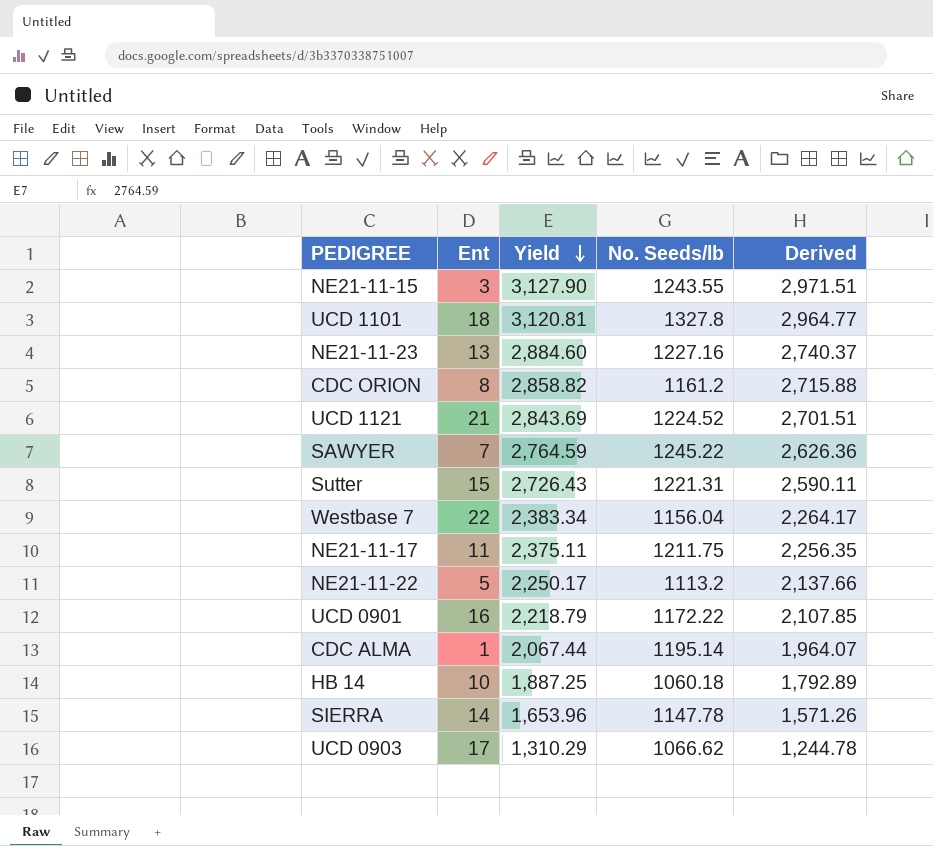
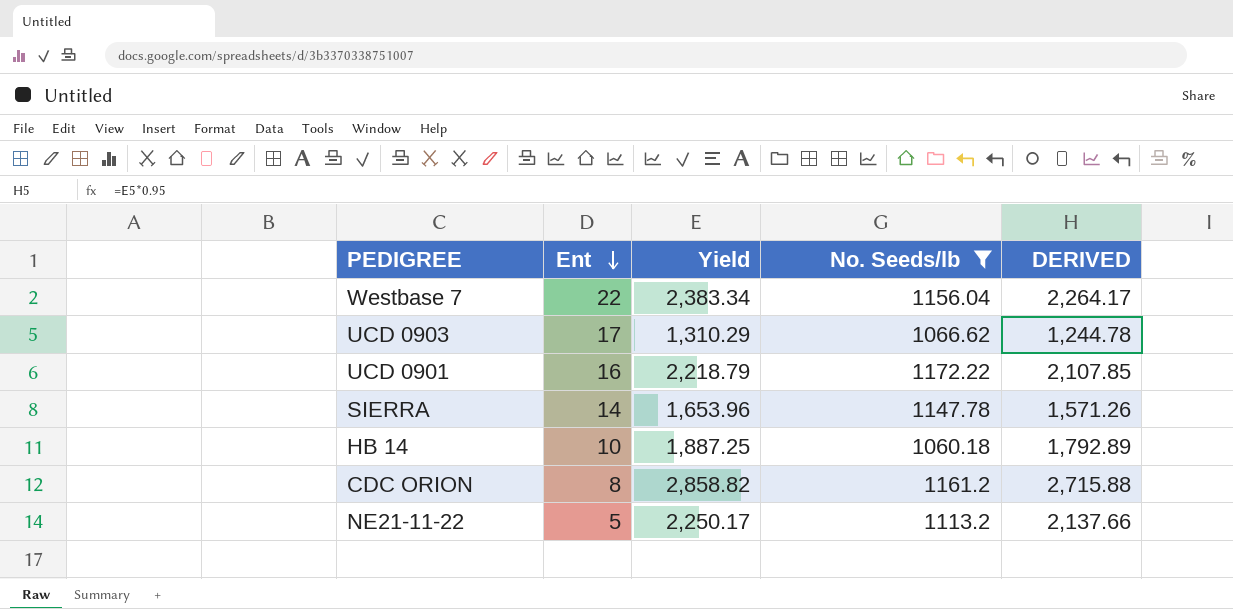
filter: none -> No. Seeds/lb <= 1172.22
row order: Yield descending -> Ent descending
column name: Derived -> DERIVED

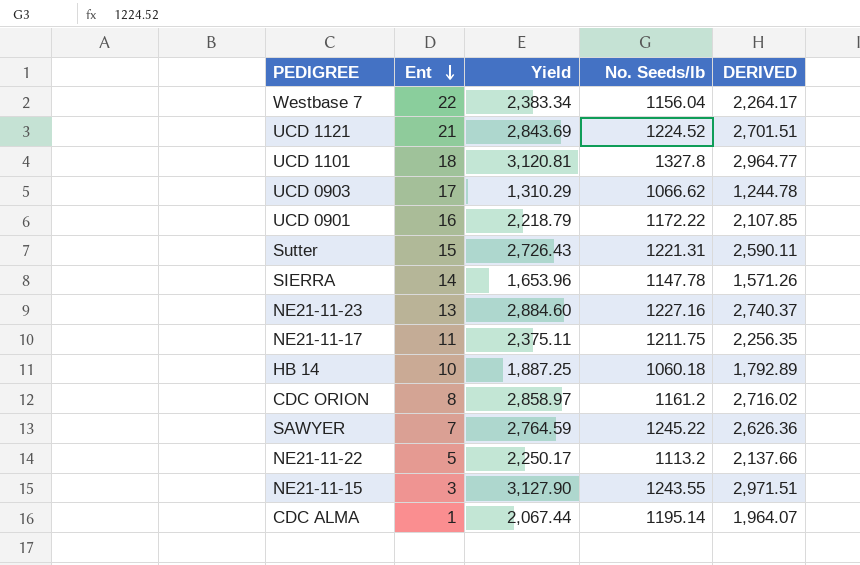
filter: No. Seeds/lb <= 1172.22 -> none
CDC ORION | Yield: 2,858.82 -> 2,858.97
CDC ORION | DERIVED: 2,715.88 -> 2,716.02

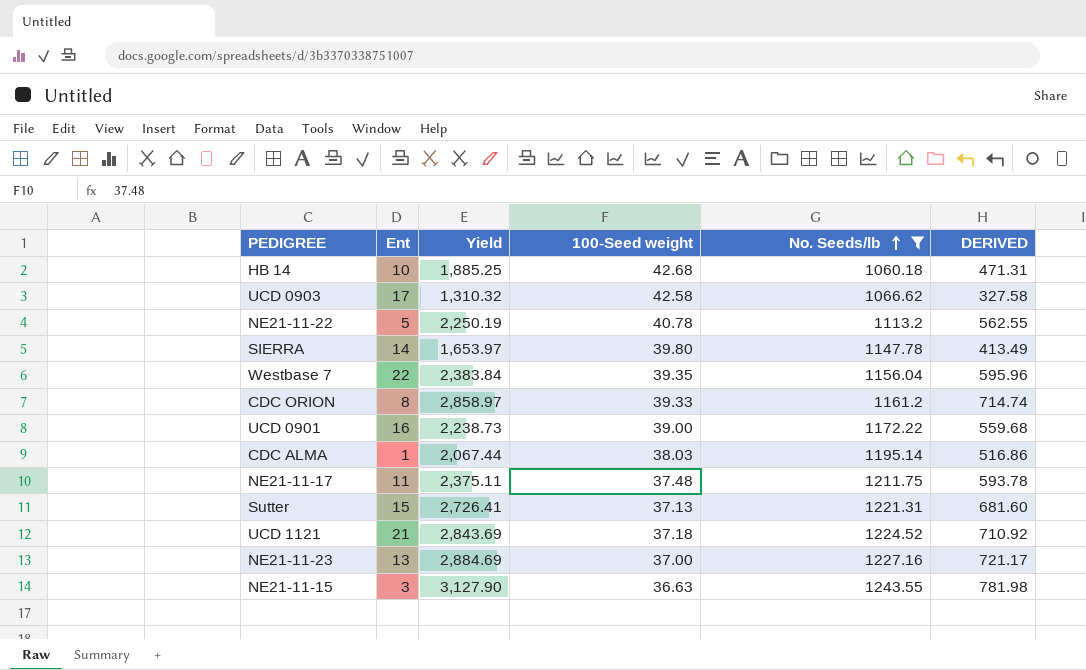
filter: none -> No. Seeds/lb <= 1243.55
row order: Ent descending -> No. Seeds/lb ascending
column 100-Seed weight | position: none -> 4
column DERIVED | formula: [Yield] * 0.95 -> [Yield] * 0.25
HB 14 | Yield: 1,887.25 -> 1,885.25
UCD 0903 | Yield: 1,310.29 -> 1,310.32
NE21-11-22 | Yield: 2,250.17 -> 2,250.19
SIERRA | Yield: 1,653.96 -> 1,653.97
Westbase 7 | Yield: 2,383.34 -> 2,383.84
UCD 0901 | Yield: 2,218.79 -> 2,238.73
Sutter | Yield: 2,726.43 -> 2,726.41
NE21-11-23 | Yield: 2,884.60 -> 2,884.69

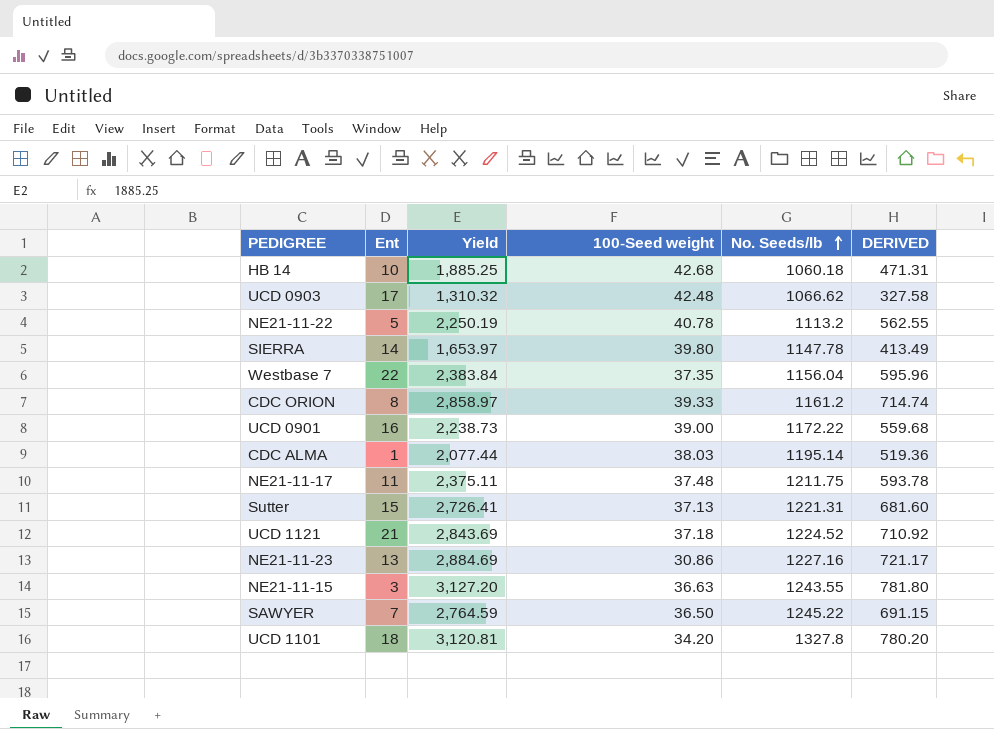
filter: No. Seeds/lb <= 1243.55 -> none
UCD 0903 | 100-Seed weight: 42.58 -> 42.48
Westbase 7 | 100-Seed weight: 39.35 -> 37.35
CDC ALMA | Yield: 2,067.44 -> 2,077.44
CDC ALMA | DERIVED: 516.86 -> 519.36
NE21-11-23 | 100-Seed weight: 37.00 -> 30.86
NE21-11-15 | Yield: 3,127.90 -> 3,127.20
NE21-11-15 | DERIVED: 781.98 -> 781.80

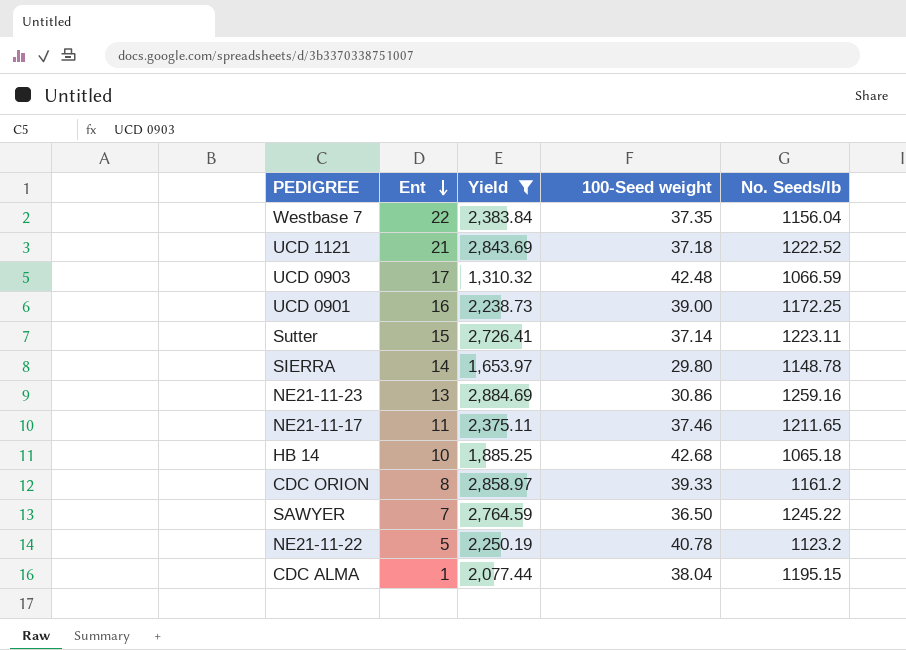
filter: none -> Yield <= 2,884.69
row order: No. Seeds/lb ascending -> Ent descending
column DERIVED | formula: [Yield] * 0.25 -> none
UCD 1121 | No. Seeds/lb: 1224.52 -> 1222.52
UCD 0903 | No. Seeds/lb: 1066.62 -> 1066.59
UCD 0901 | No. Seeds/lb: 1172.22 -> 1172.25
Sutter | 100-Seed weight: 37.13 -> 37.14
Sutter | No. Seeds/lb: 1221.31 -> 1223.11
SIERRA | 100-Seed weight: 39.80 -> 29.80
SIERRA | No. Seeds/lb: 1147.78 -> 1148.78
NE21-11-23 | No. Seeds/lb: 1227.16 -> 1259.16
NE21-11-17 | 100-Seed weight: 37.48 -> 37.46
NE21-11-17 | No. Seeds/lb: 1211.75 -> 1211.65
HB 14 | No. Seeds/lb: 1060.18 -> 1065.18
NE21-11-22 | No. Seeds/lb: 1113.2 -> 1123.2
CDC ALMA | 100-Seed weight: 38.03 -> 38.04
CDC ALMA | No. Seeds/lb: 1195.14 -> 1195.15

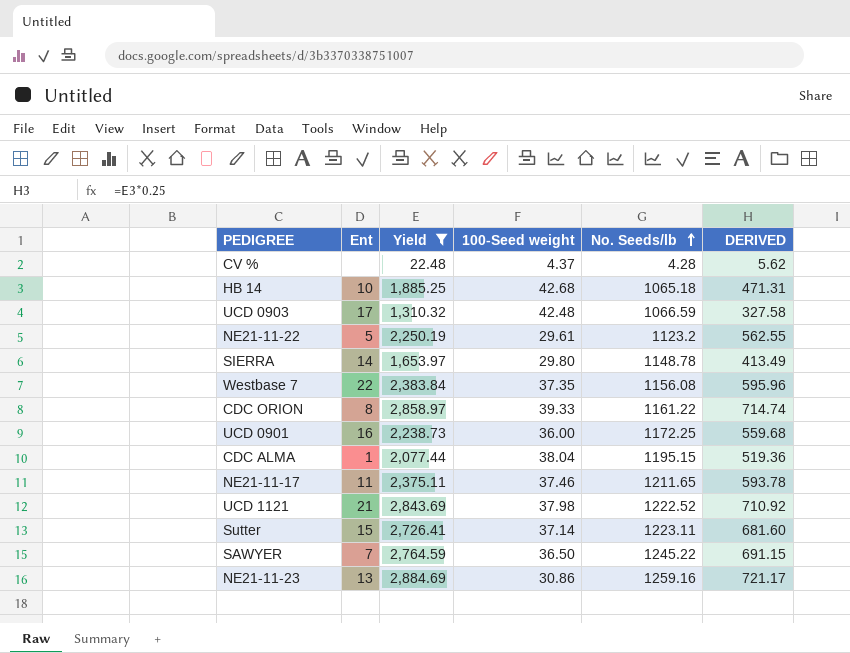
row order: Ent descending -> No. Seeds/lb ascending
column DERIVED | formula: none -> [Yield] * 0.25
row CV %: none -> none | 22.48 | 4.37 | 4.28 | 5.62
NE21-11-22 | 100-Seed weight: 40.78 -> 29.61
Westbase 7 | No. Seeds/lb: 1156.04 -> 1156.08
CDC ORION | No. Seeds/lb: 1161.2 -> 1161.22
UCD 0901 | 100-Seed weight: 39.00 -> 36.00
UCD 1121 | 100-Seed weight: 37.18 -> 37.98

